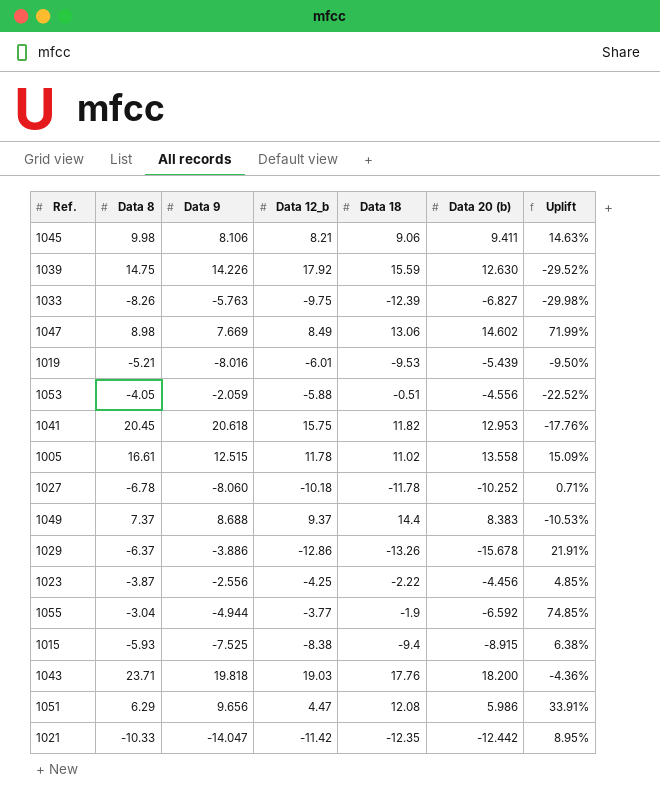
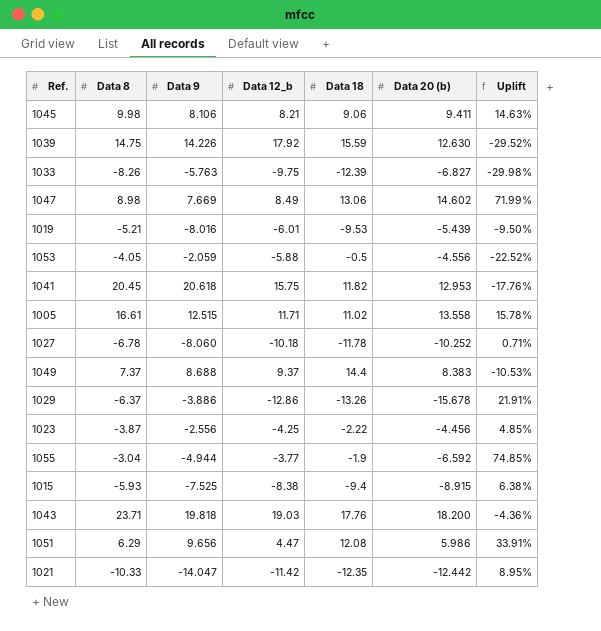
1053 | Data 18: -0.51 -> -0.5
1005 | Data 12_b: 11.78 -> 11.71
1005 | Uplift: 15.09% -> 15.78%

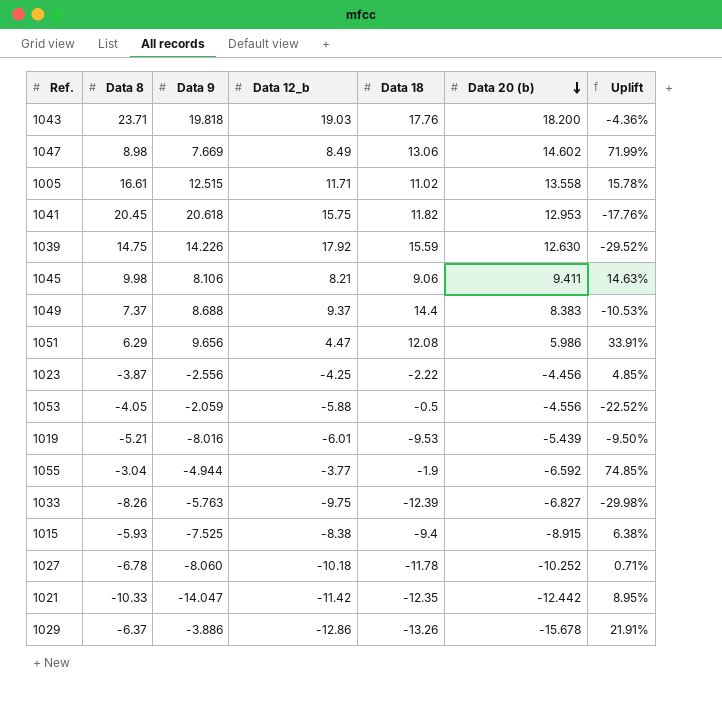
row order: none -> Data 20 (b) descending

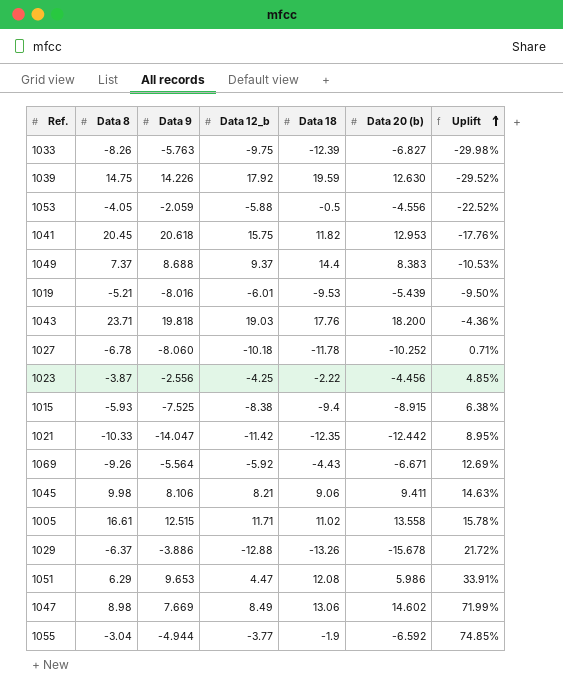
row order: Data 20 (b) descending -> Uplift ascending
1039 | Data 18: 15.59 -> 19.59
row 1069: none -> -9.26 | -5.564 | -5.92 | -4.43 | -6.671 | 12.69%
1029 | Data 12_b: -12.86 -> -12.88
1029 | Uplift: 21.91% -> 21.72%
1051 | Data 9: 9.656 -> 9.653

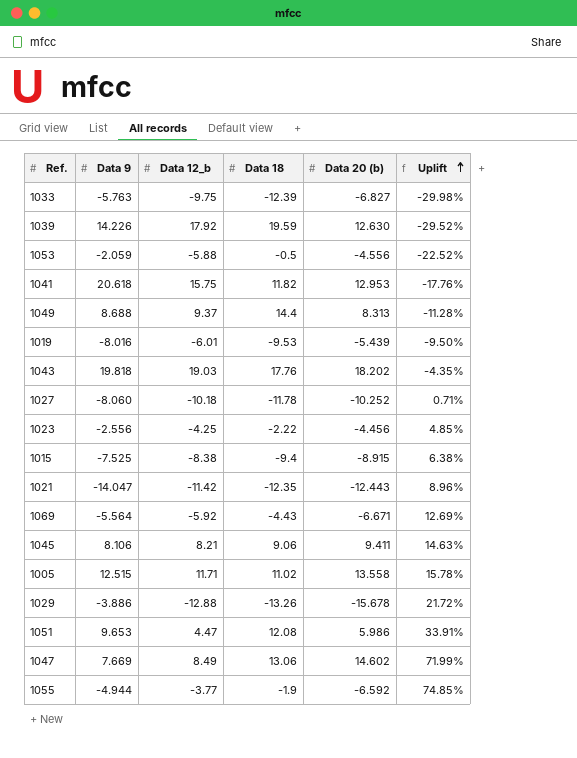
column Data 8 | position: 2 -> none
1049 | Data 20 (b): 8.383 -> 8.313
1049 | Uplift: -10.53% -> -11.28%
1043 | Data 20 (b): 18.200 -> 18.202
1043 | Uplift: -4.36% -> -4.35%
1021 | Data 20 (b): -12.442 -> -12.443
1021 | Uplift: 8.95% -> 8.96%

